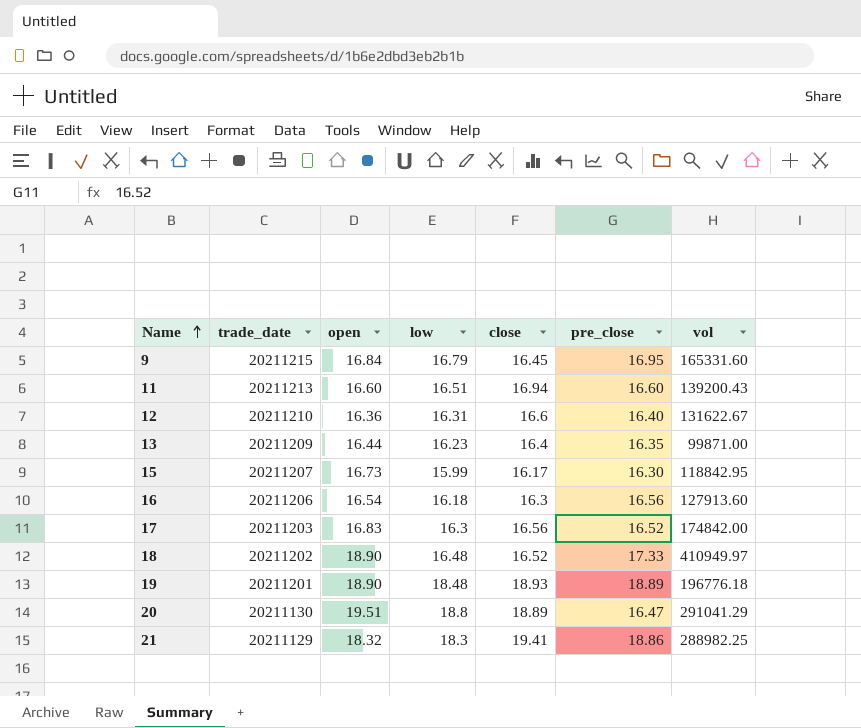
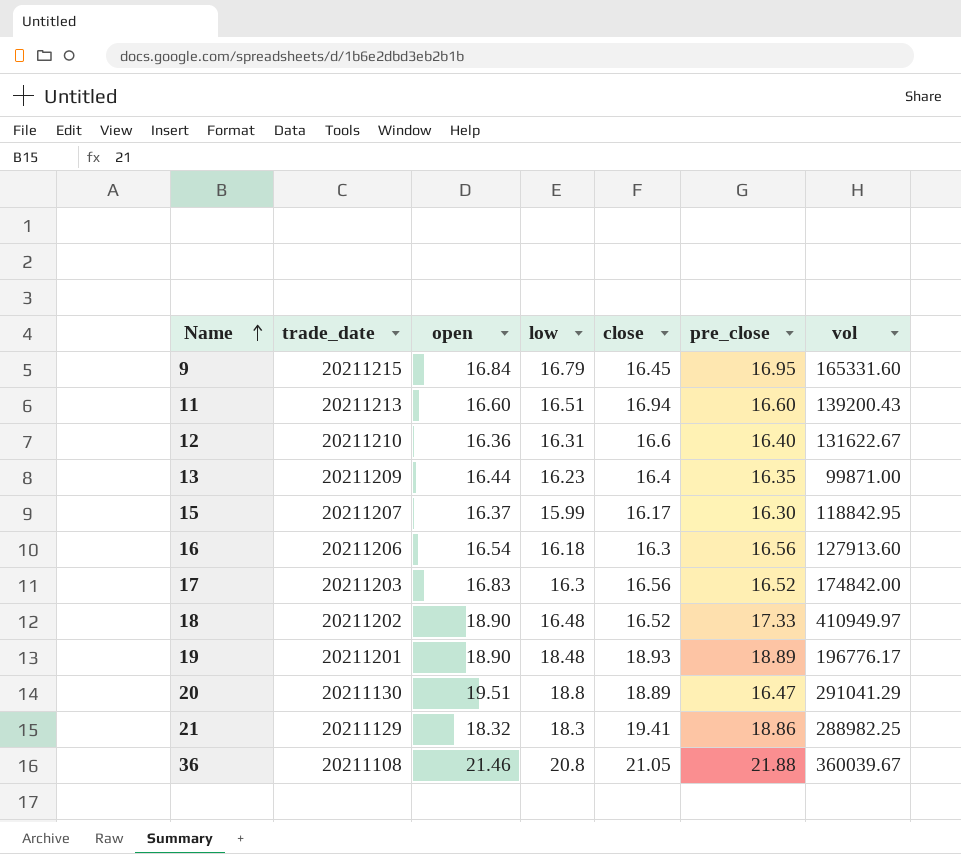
15 | open: 16.73 -> 16.37
19 | vol: 196776.18 -> 196776.17
row 36: none -> 20211108 | 21.46 | 20.8 | 21.05 | 21.88 | 360039.67

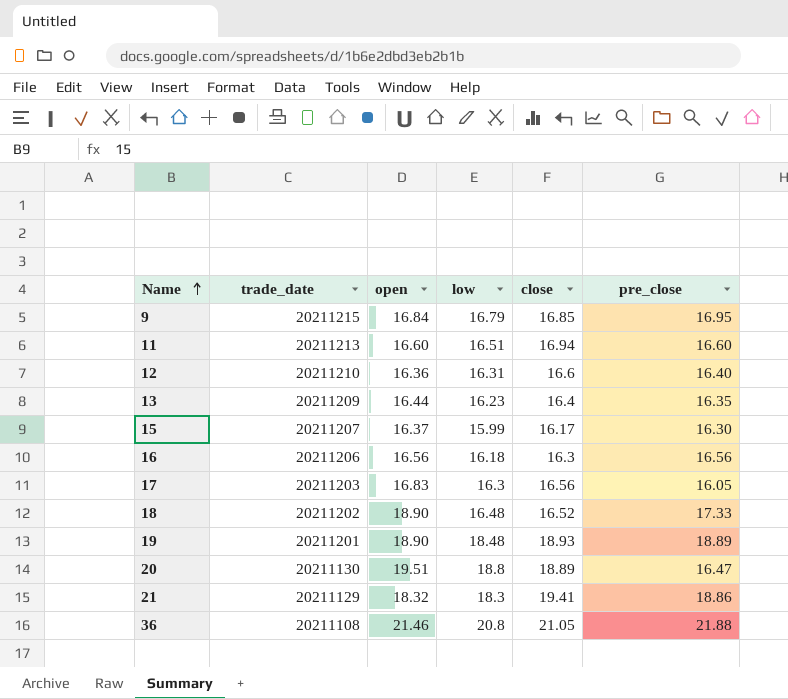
column vol | position: 7 -> none
9 | close: 16.45 -> 16.85
16 | open: 16.54 -> 16.56
17 | pre_close: 16.52 -> 16.05

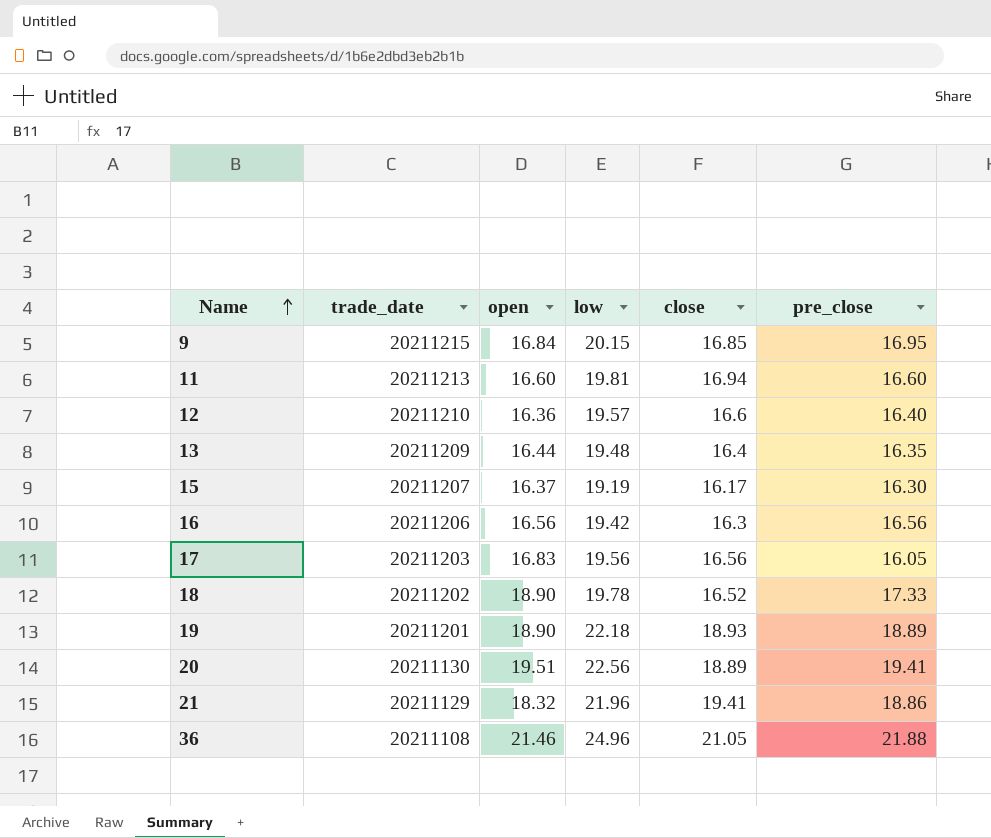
9 | low: 16.79 -> 20.15
11 | low: 16.51 -> 19.81
12 | low: 16.31 -> 19.57
13 | low: 16.23 -> 19.48
15 | low: 15.99 -> 19.19
16 | low: 16.18 -> 19.42
17 | low: 16.3 -> 19.56
18 | low: 16.48 -> 19.78
19 | low: 18.48 -> 22.18
20 | low: 18.8 -> 22.56
20 | pre_close: 16.47 -> 19.41
21 | low: 18.3 -> 21.96
36 | low: 20.8 -> 24.96

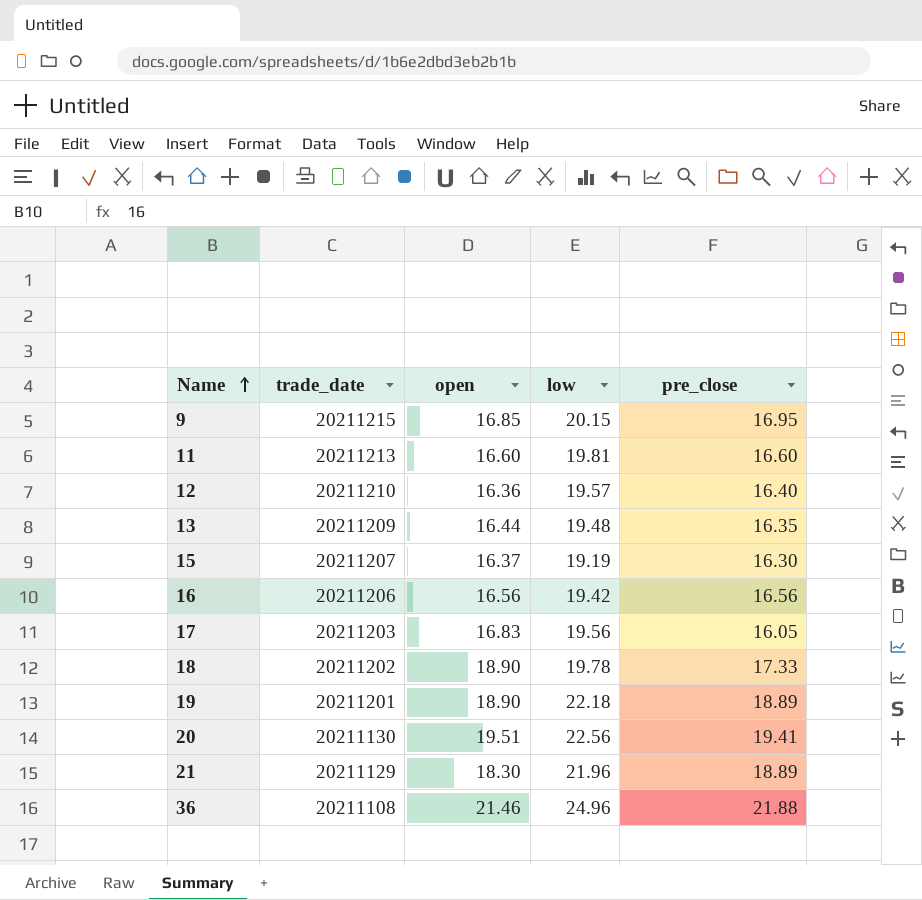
column close | position: 5 -> none
9 | open: 16.84 -> 16.85
21 | open: 18.32 -> 18.30
21 | pre_close: 18.86 -> 18.89

